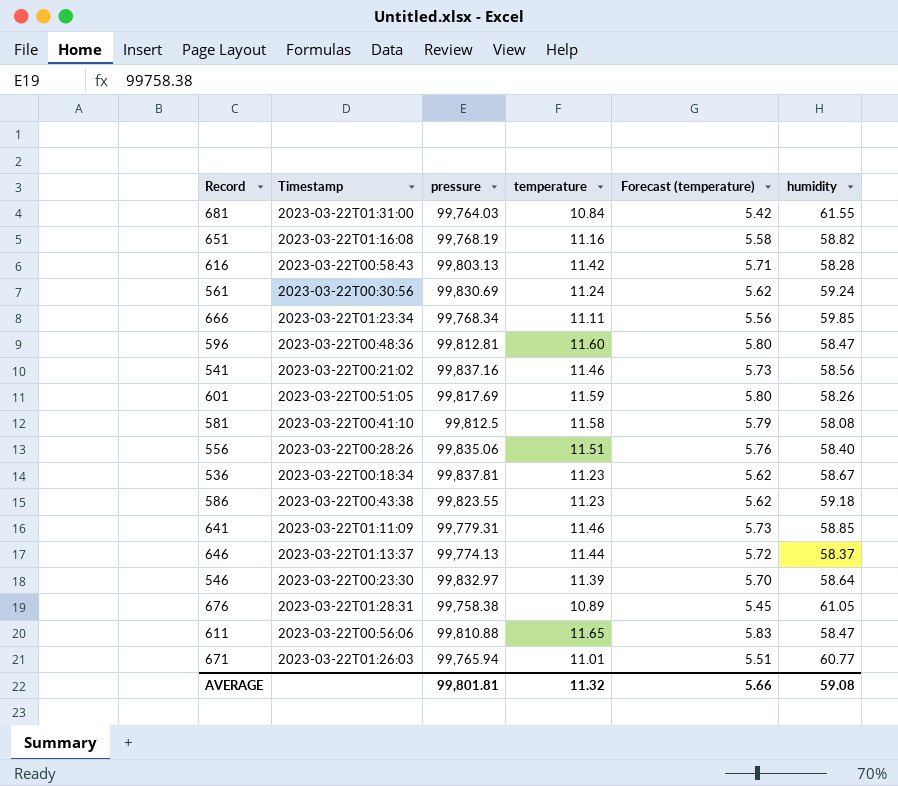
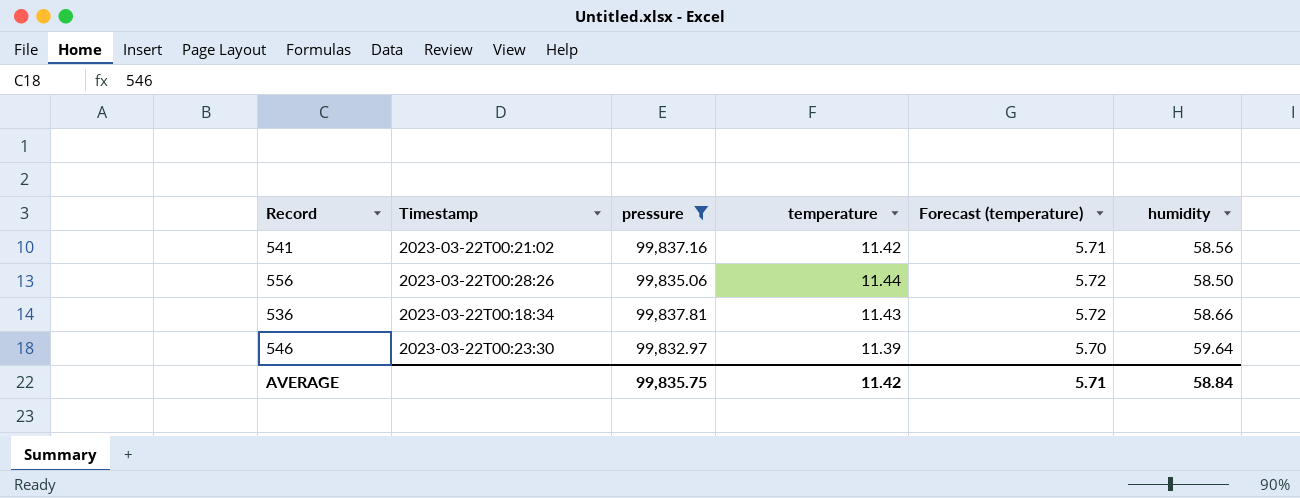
filter: none -> pressure >= 99,832.97
541 | temperature: 11.46 -> 11.42
541 | Forecast (temperature): 5.73 -> 5.71
556 | temperature: 11.51 -> 11.44
556 | Forecast (temperature): 5.76 -> 5.72
556 | humidity: 58.40 -> 58.50
536 | temperature: 11.23 -> 11.43
536 | Forecast (temperature): 5.62 -> 5.72
536 | humidity: 58.67 -> 58.66
546 | humidity: 58.64 -> 59.64
AVERAGE | pressure: 99,801.81 -> 99,835.75
AVERAGE | temperature: 11.32 -> 11.42
AVERAGE | Forecast (temperature): 5.66 -> 5.71
AVERAGE | humidity: 59.08 -> 58.84

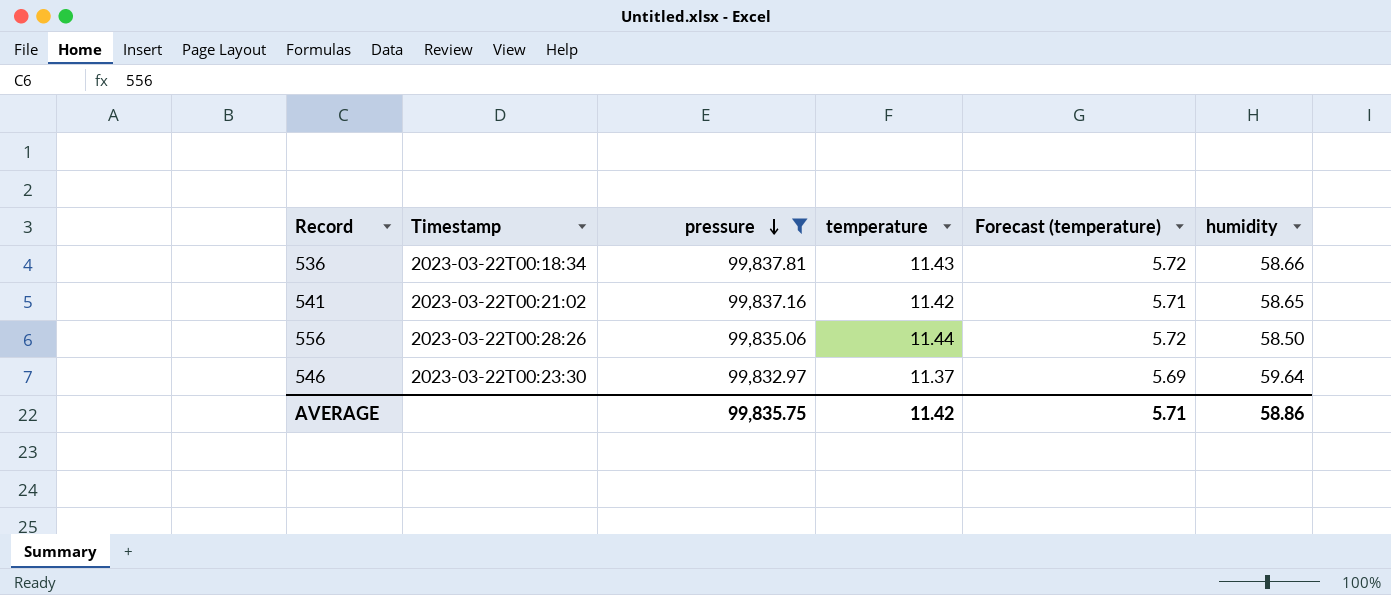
row order: none -> pressure descending
541 | humidity: 58.56 -> 58.65
546 | temperature: 11.39 -> 11.37
546 | Forecast (temperature): 5.70 -> 5.69
AVERAGE | humidity: 58.84 -> 58.86

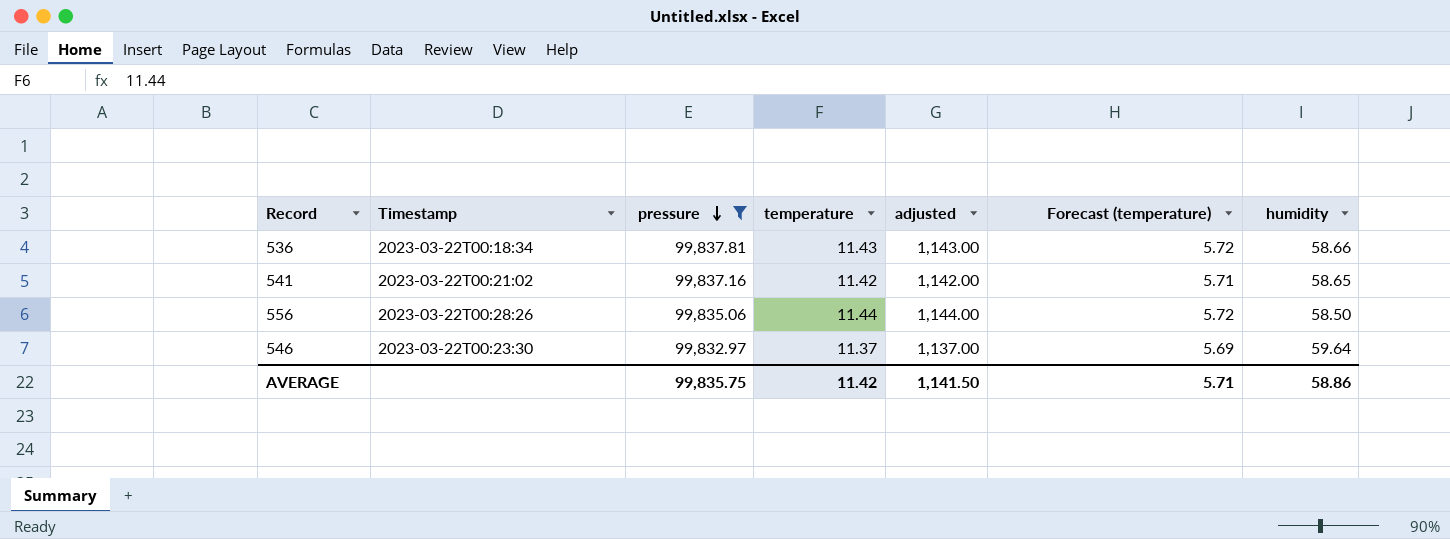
column adjusted | formula: none -> [temperature] * 100

